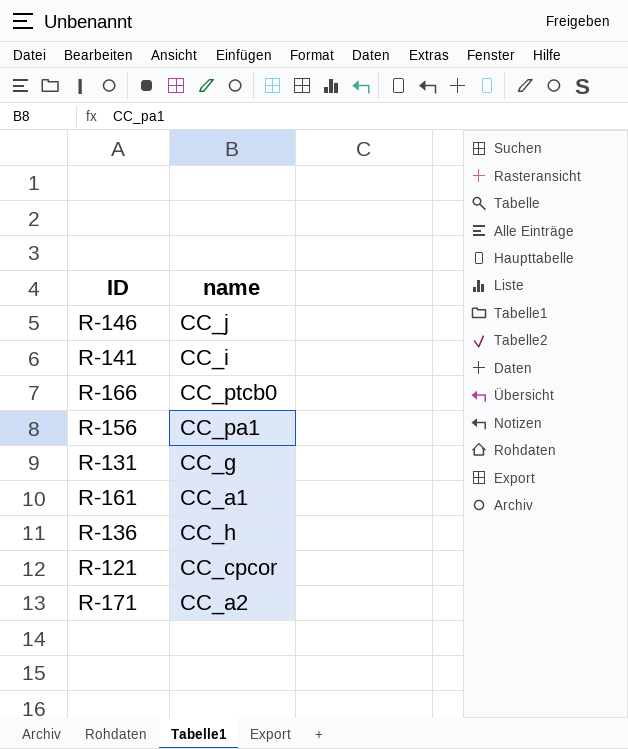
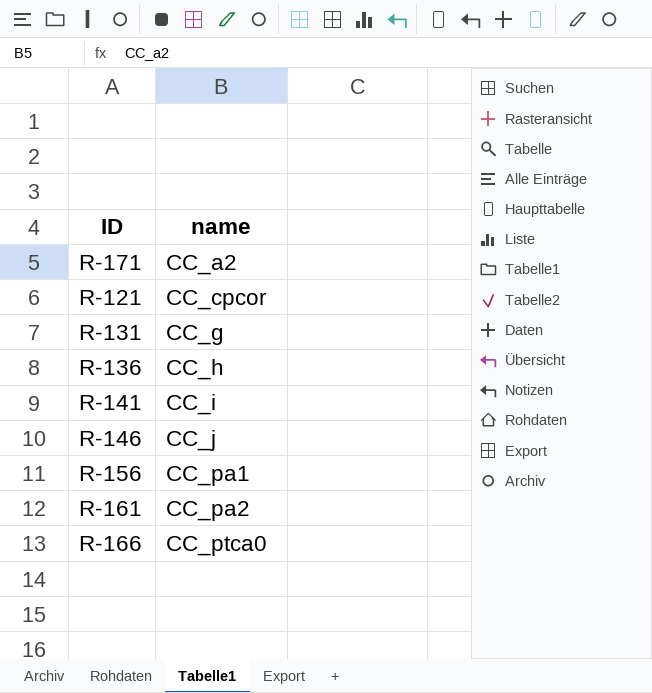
row order: none -> name ascending
R-161 | name: CC_a1 -> CC_pa2
R-166 | name: CC_ptcb0 -> CC_ptca0

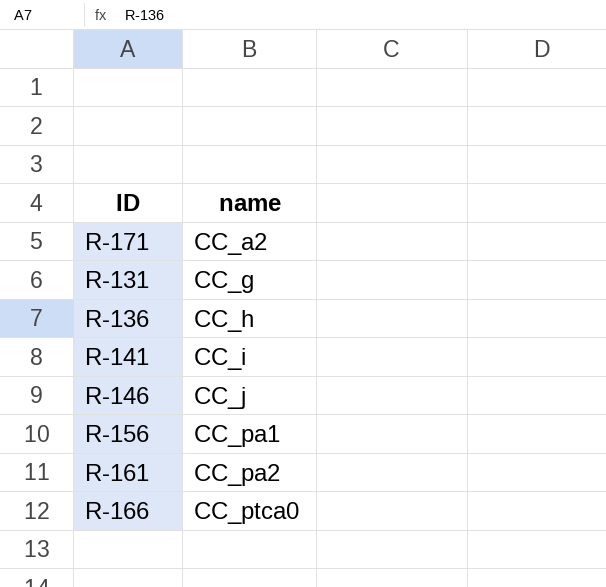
row R-121: CC_cpcor -> none

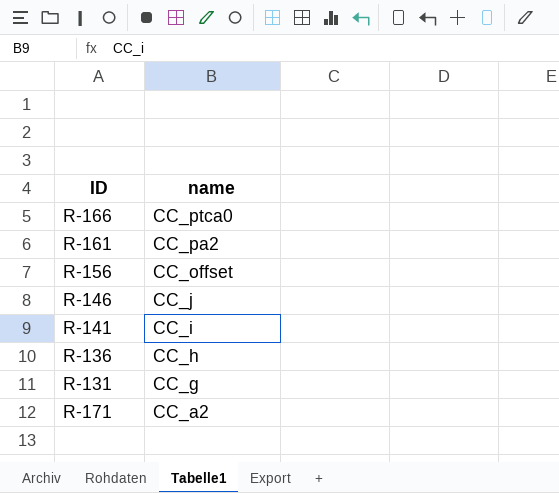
row order: name ascending -> name descending
R-156 | name: CC_pa1 -> CC_offset

